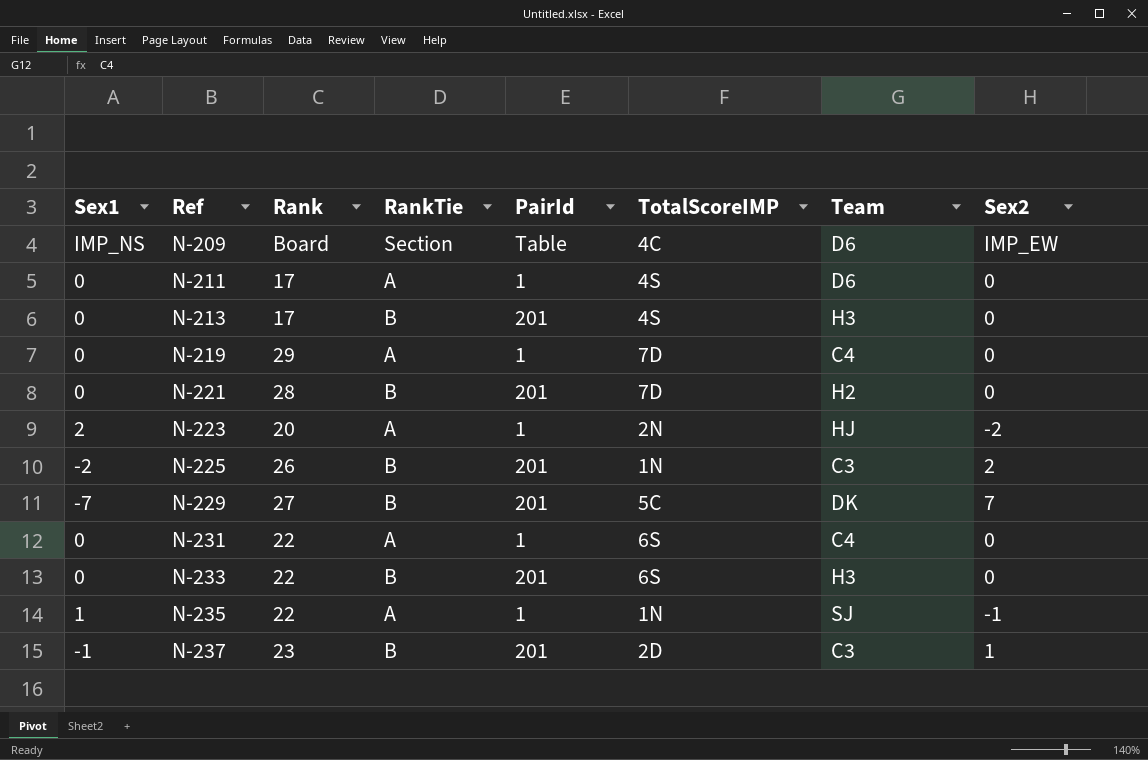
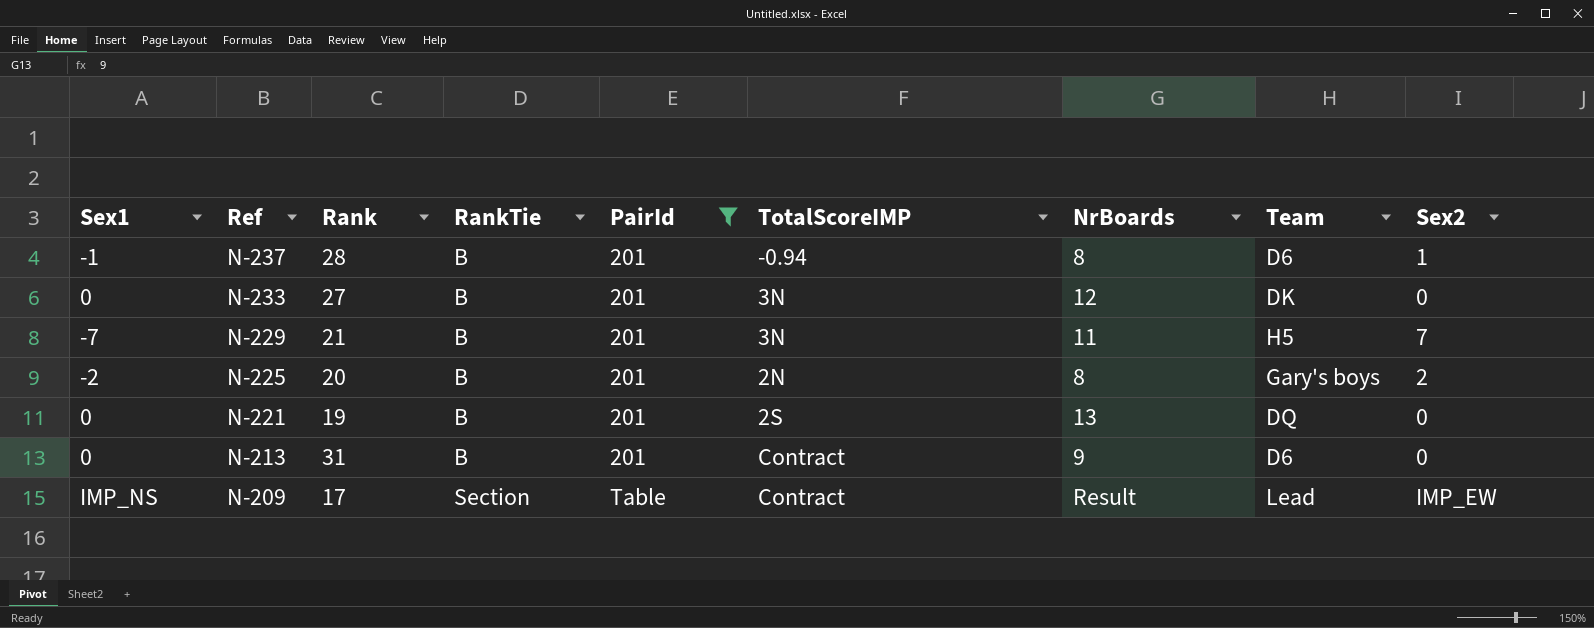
filter: none -> PairId != 1
row order: Ref ascending -> Ref descending
column NrBoards | position: none -> 7
N-237 | Rank: 23 -> 28
N-237 | TotalScoreIMP: 2D -> -0.94
N-237 | Team: C3 -> D6
N-233 | Rank: 22 -> 27
N-233 | TotalScoreIMP: 6S -> 3N
N-233 | Team: H3 -> DK
N-229 | Rank: 27 -> 21
N-229 | TotalScoreIMP: 5C -> 3N
N-229 | Team: DK -> H5
N-225 | Rank: 26 -> 20
N-225 | TotalScoreIMP: 1N -> 2N
N-225 | Team: C3 -> Gary's boys
N-221 | Rank: 28 -> 19
N-221 | TotalScoreIMP: 7D -> 2S
N-221 | Team: H2 -> DQ
N-213 | Rank: 17 -> 31
N-213 | TotalScoreIMP: 4S -> Contract
N-213 | Team: H3 -> D6
N-209 | Rank: Board -> 17
N-209 | TotalScoreIMP: 4C -> Contract
N-209 | Team: D6 -> Lead

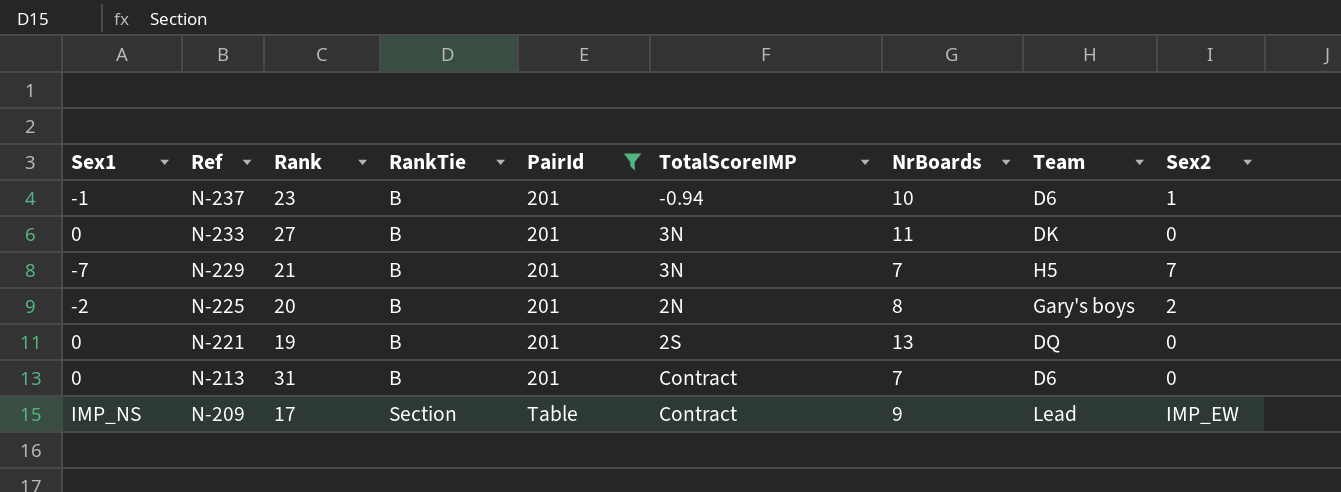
N-237 | Rank: 28 -> 23
N-237 | NrBoards: 8 -> 10
N-233 | NrBoards: 12 -> 11
N-229 | NrBoards: 11 -> 7
N-213 | NrBoards: 9 -> 7
N-209 | NrBoards: Result -> 9

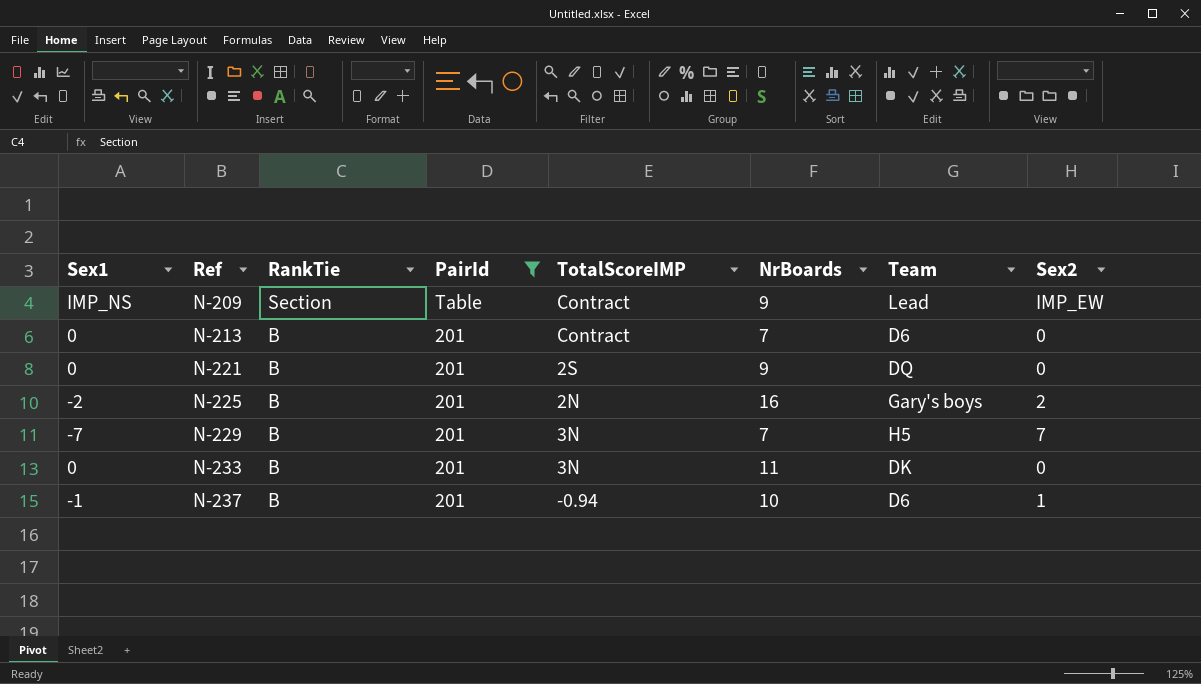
row order: Ref descending -> Ref ascending
column Rank | position: 3 -> none
N-221 | NrBoards: 13 -> 9
N-225 | NrBoards: 8 -> 16

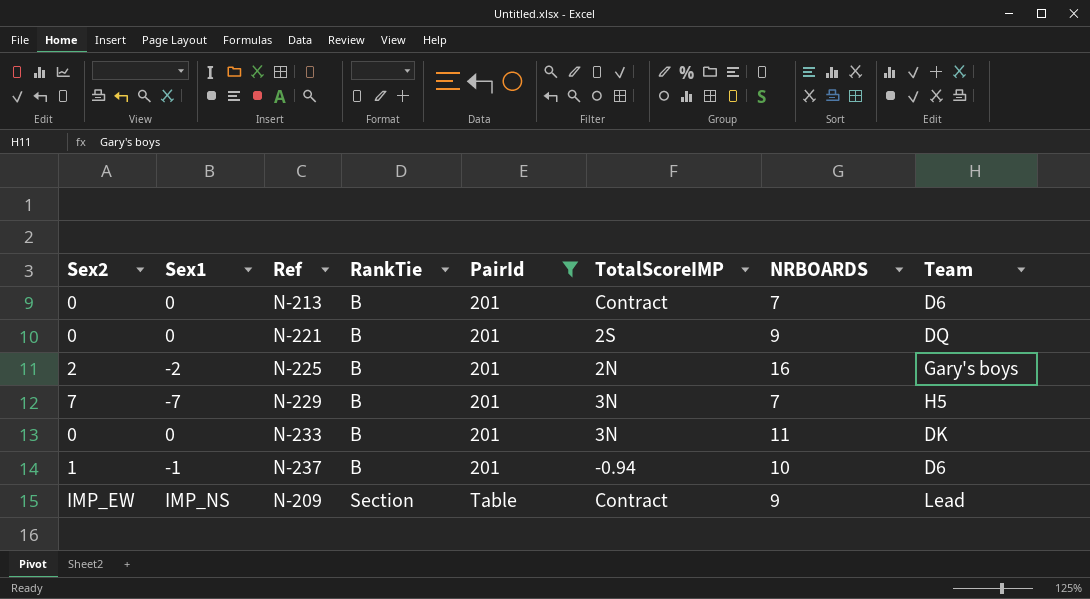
row order: Ref ascending -> RankTie ascending
column Sex2 | position: 8 -> 1
column name: NrBoards -> NRBOARDS

